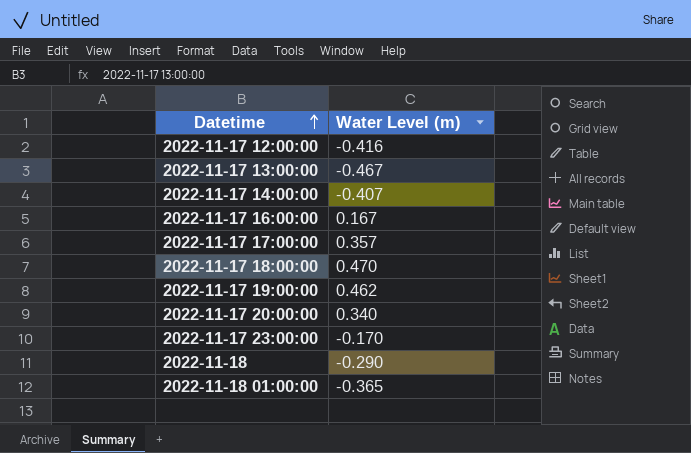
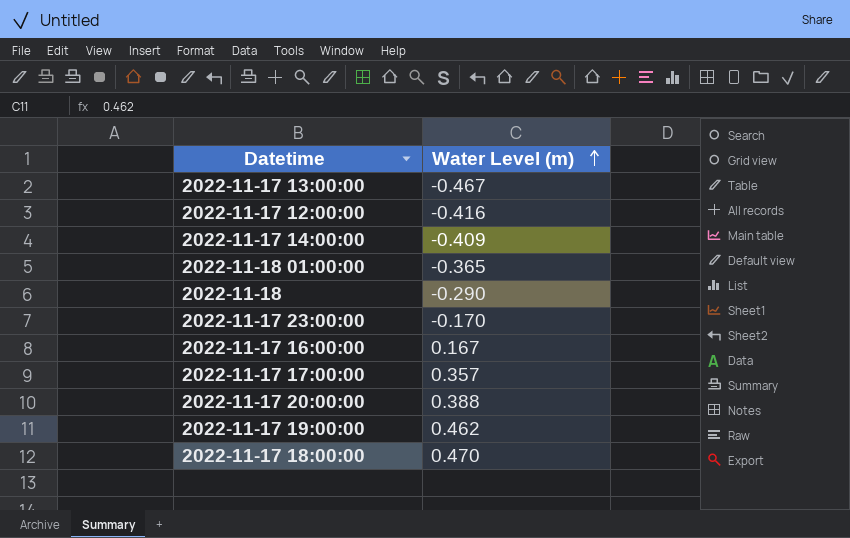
row order: Datetime ascending -> Water Level (m) ascending
2022-11-17 14:00:00 | Water Level (m): -0.407 -> -0.409
2022-11-17 20:00:00 | Water Level (m): 0.340 -> 0.388

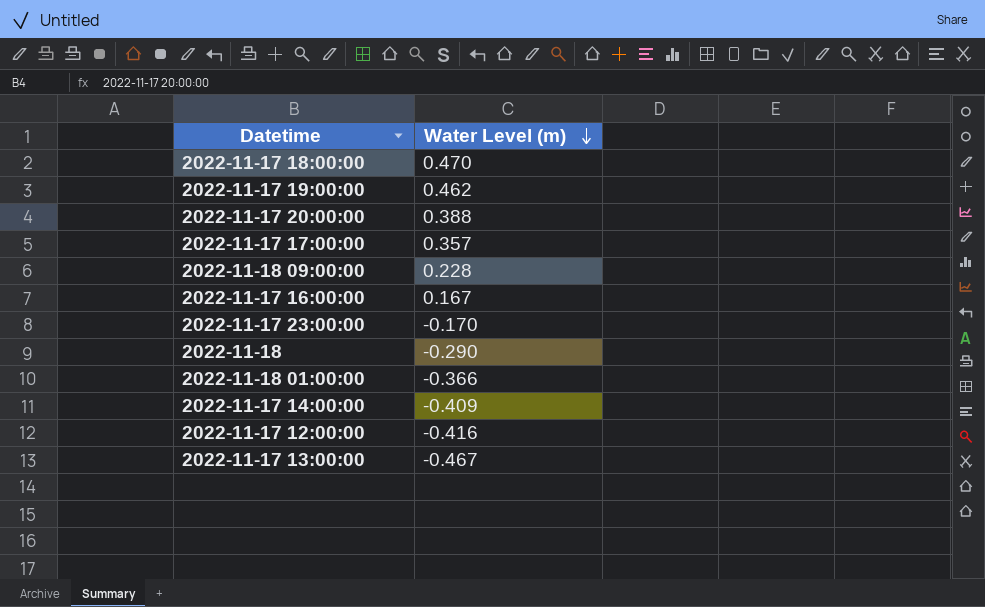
row order: Water Level (m) ascending -> Water Level (m) descending
row 2022-11-18 09:00:00: none -> 0.228
2022-11-18 01:00:00 | Water Level (m): -0.365 -> -0.366

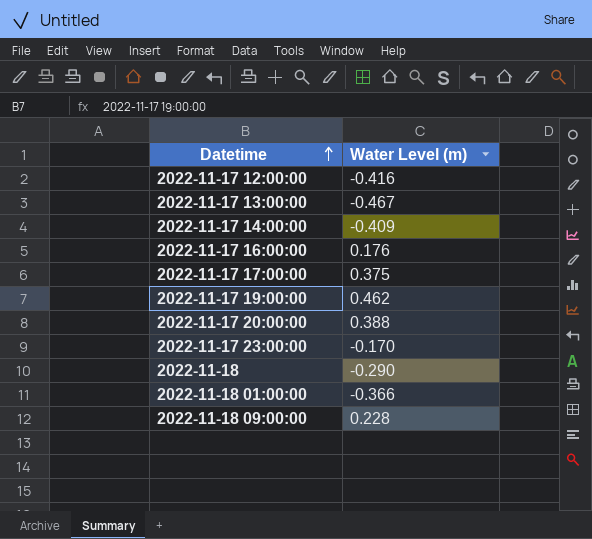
row order: Water Level (m) descending -> Datetime ascending
row 2022-11-17 18:00:00: 0.470 -> none
2022-11-17 16:00:00 | Water Level (m): 0.167 -> 0.176
2022-11-17 17:00:00 | Water Level (m): 0.357 -> 0.375

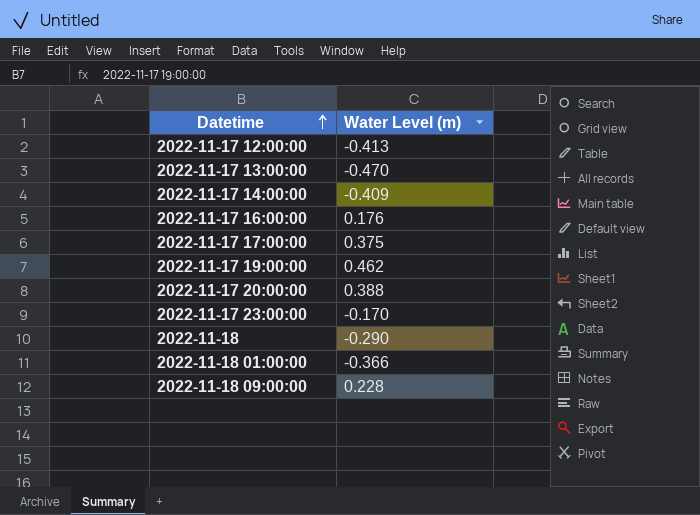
2022-11-17 12:00:00 | Water Level (m): -0.416 -> -0.413
2022-11-17 13:00:00 | Water Level (m): -0.467 -> -0.470

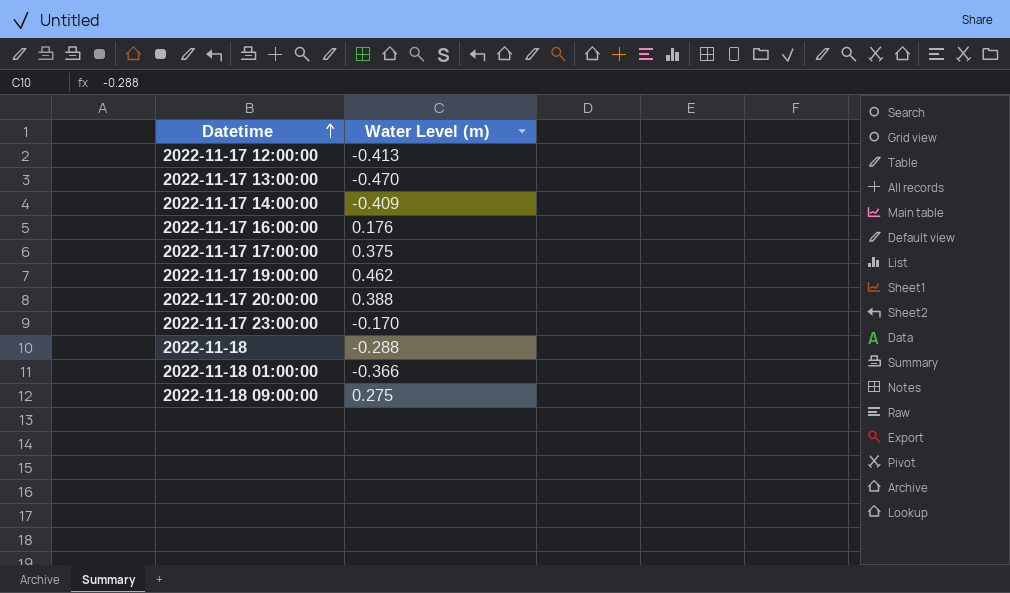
2022-11-18 | Water Level (m): -0.290 -> -0.288
2022-11-18 09:00:00 | Water Level (m): 0.228 -> 0.275

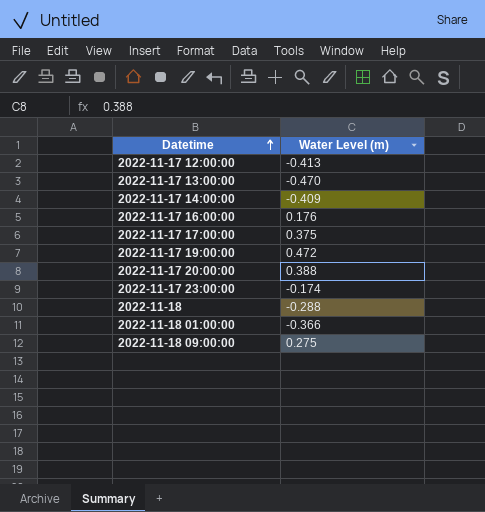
2022-11-17 19:00:00 | Water Level (m): 0.462 -> 0.472
2022-11-17 23:00:00 | Water Level (m): -0.170 -> -0.174

